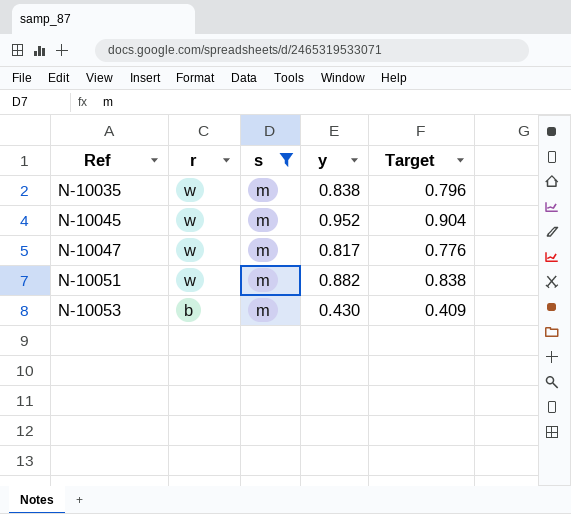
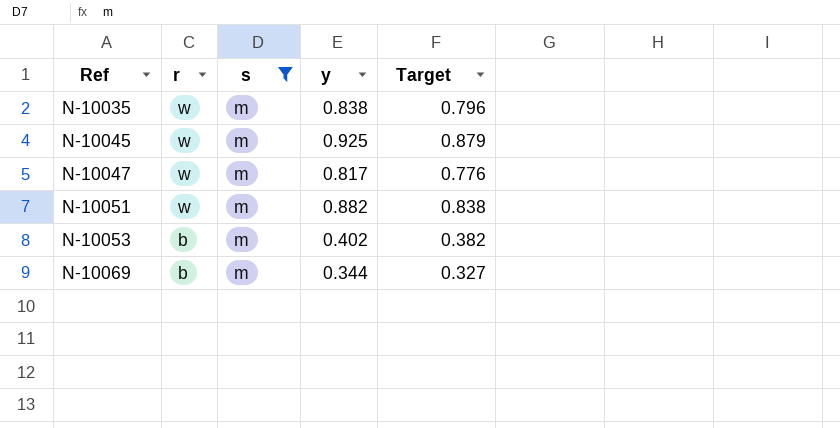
N-10045 | y: 0.952 -> 0.925
N-10045 | Target: 0.904 -> 0.879
N-10053 | y: 0.430 -> 0.402
N-10053 | Target: 0.409 -> 0.382
row N-10069: none -> b | m | 0.344 | 0.327

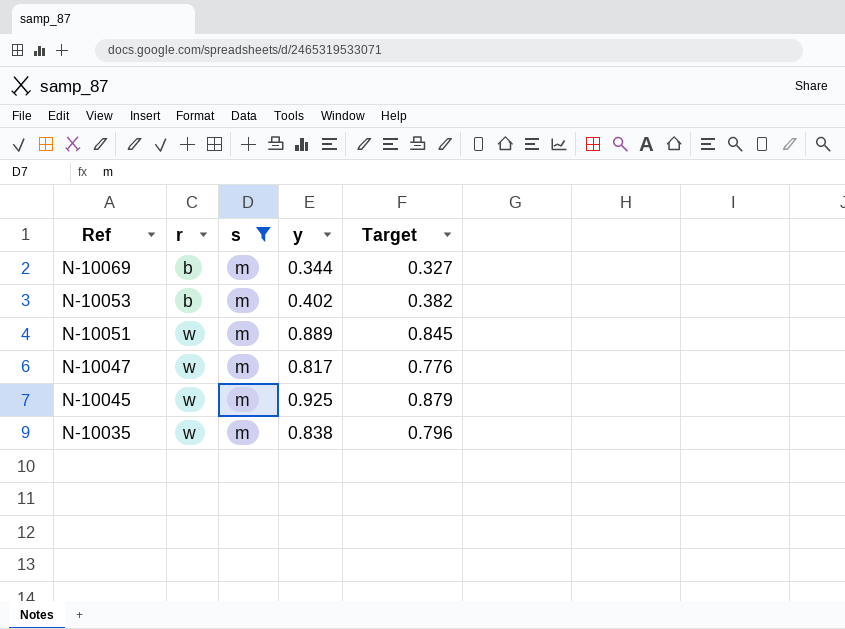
row order: Ref ascending -> Ref descending
N-10051 | y: 0.882 -> 0.889
N-10051 | Target: 0.838 -> 0.845

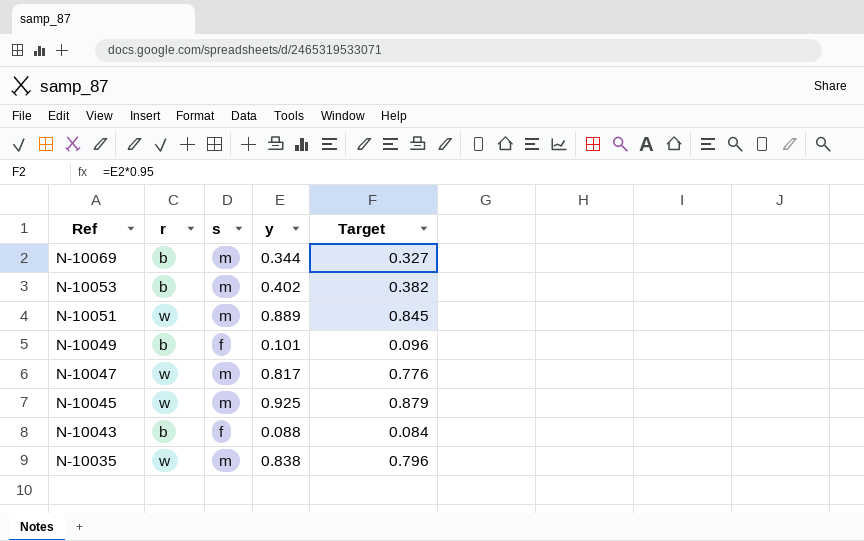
filter: s = m -> none

